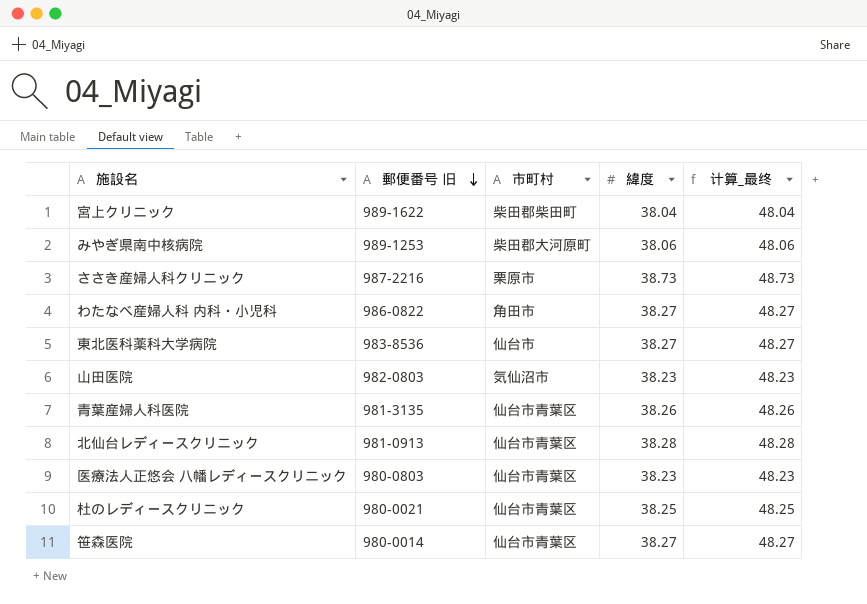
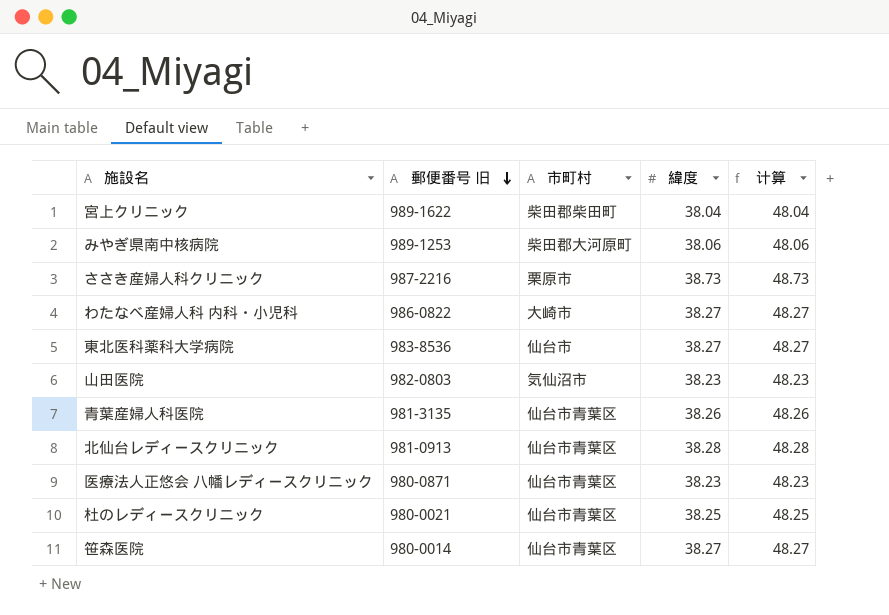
column name: 计算_最终 -> 计算
わたなべ産婦人科 内科・小児科 | 市町村: 角田市 -> 大崎市
医療法人正悠会 八幡レディースクリニック | 郵便番号 旧: 980-0803 -> 980-0871

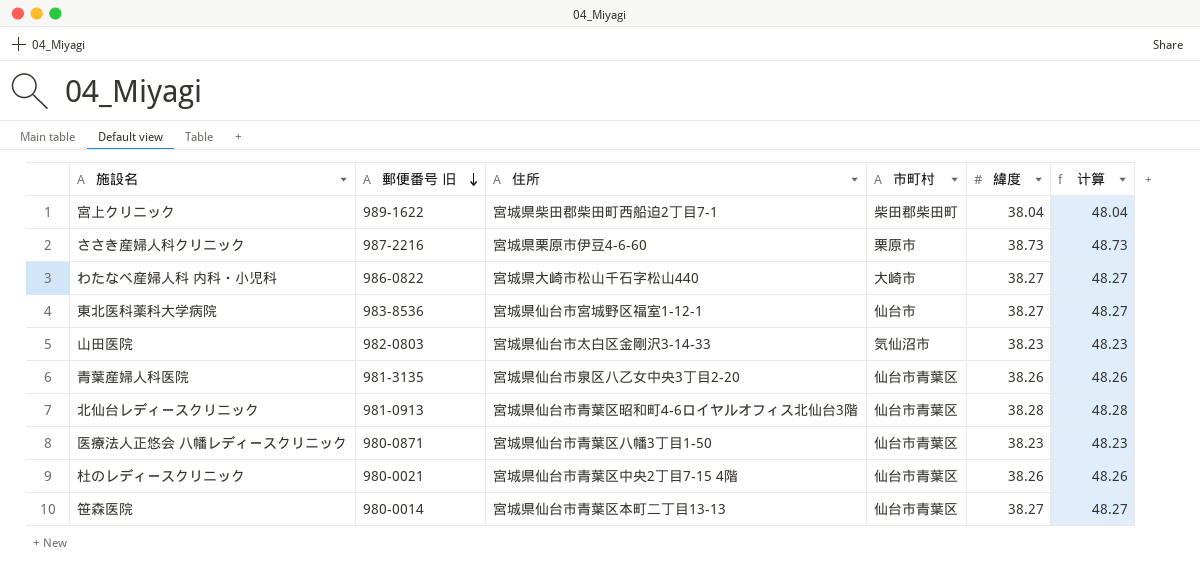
column 住所 | position: none -> 3
row みやぎ県南中核病院: 989-1253 | 柴田郡大河原町 | 38.06 | 48.06 -> none
杜のレディースクリニック | 緯度: 38.25 -> 38.26
杜のレディースクリニック | 计算: 48.25 -> 48.26

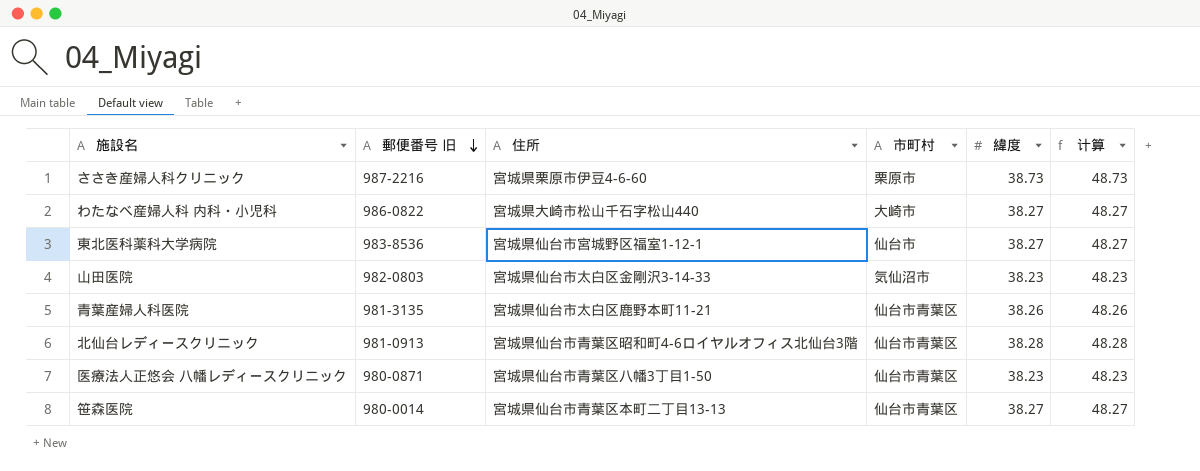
row 宮上クリニック: 989-1622 | 宮城県柴田郡柴田町西船迫2丁目7-1 | 柴田郡柴田町 | 38.04 | 48.04 -> none
row 杜のレディースクリニック: 980-0021 | 宮城県仙台市青葉区中央2丁目7-15 4階 | 仙台市青葉区 | 38.26 | 48.26 -> none
青葉産婦人科医院 | 住所: 宮城県仙台市泉区八乙女中央3丁目2-20 -> 宮城県仙台市太白区鹿野本町11-21

